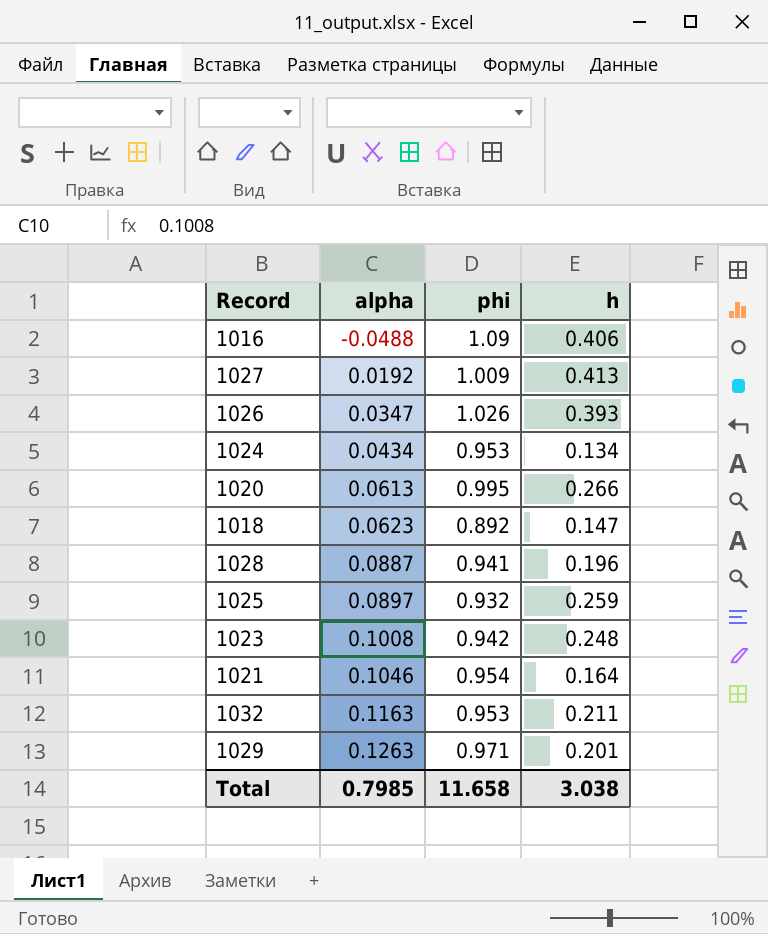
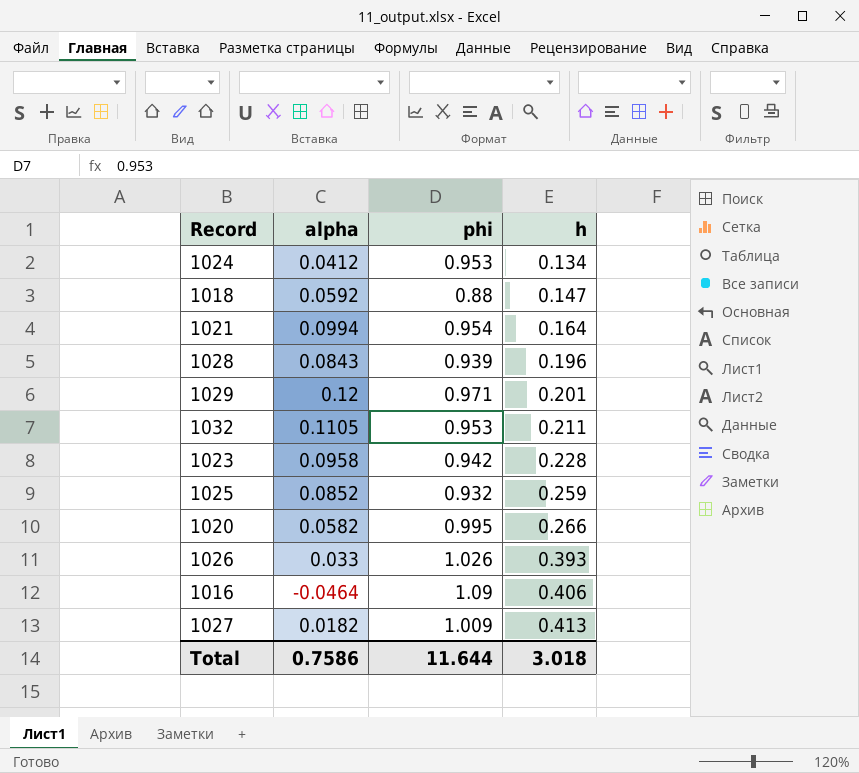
row order: alpha ascending -> h ascending
1024 | alpha: 0.0434 -> 0.0412
1018 | alpha: 0.0623 -> 0.0592
1018 | phi: 0.892 -> 0.88
1021 | alpha: 0.1046 -> 0.0994
1028 | alpha: 0.0887 -> 0.0843
1028 | phi: 0.941 -> 0.939
1029 | alpha: 0.1263 -> 0.12
1032 | alpha: 0.1163 -> 0.1105
1023 | alpha: 0.1008 -> 0.0958
1023 | h: 0.248 -> 0.228
1025 | alpha: 0.0897 -> 0.0852
1020 | alpha: 0.0613 -> 0.0582
1026 | alpha: 0.0347 -> 0.033
1016 | alpha: -0.0488 -> -0.0464
1027 | alpha: 0.0192 -> 0.0182
Total | alpha: 0.7985 -> 0.7586
Total | phi: 11.658 -> 11.644
Total | h: 3.038 -> 3.018

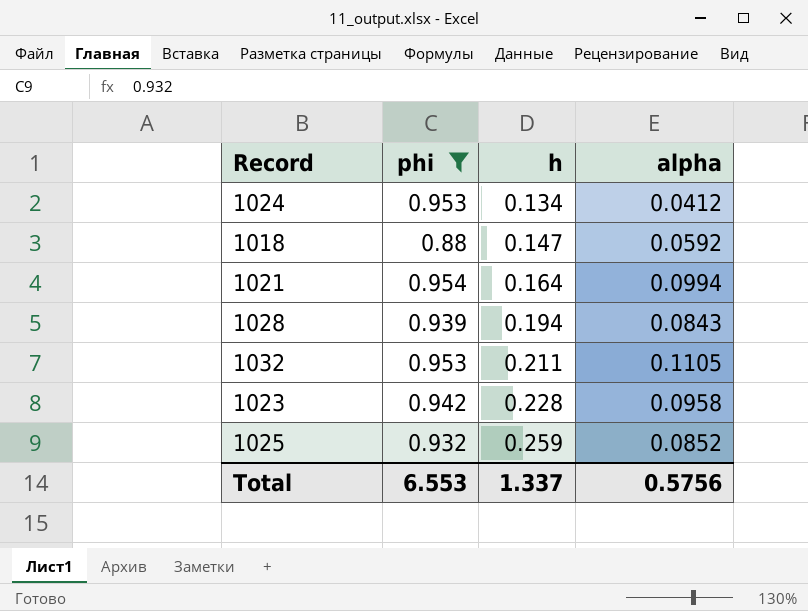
filter: none -> phi <= 0.954
column alpha | position: 2 -> 4
1028 | h: 0.196 -> 0.194
Total | phi: 11.644 -> 6.553
Total | h: 3.018 -> 1.337
Total | alpha: 0.7586 -> 0.5756

